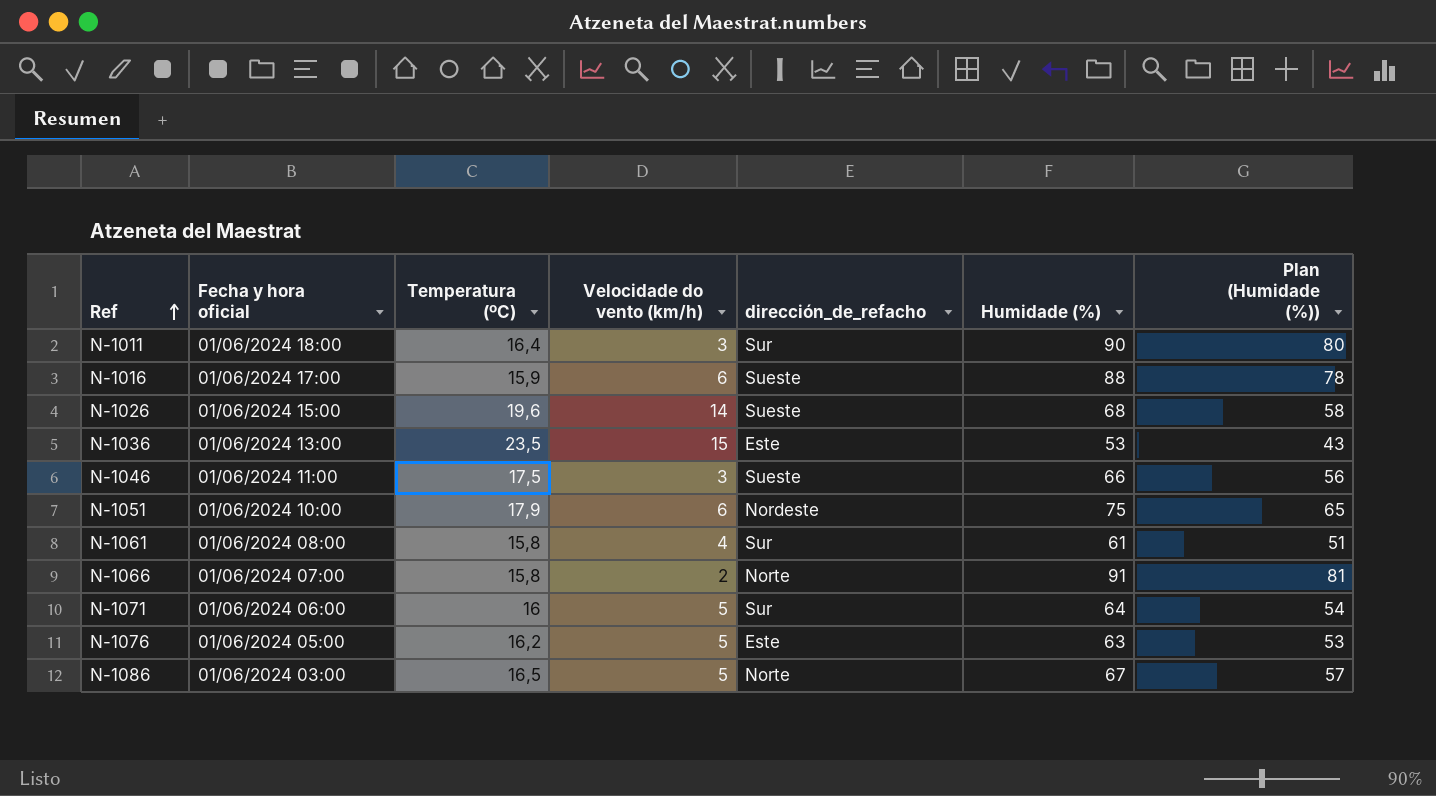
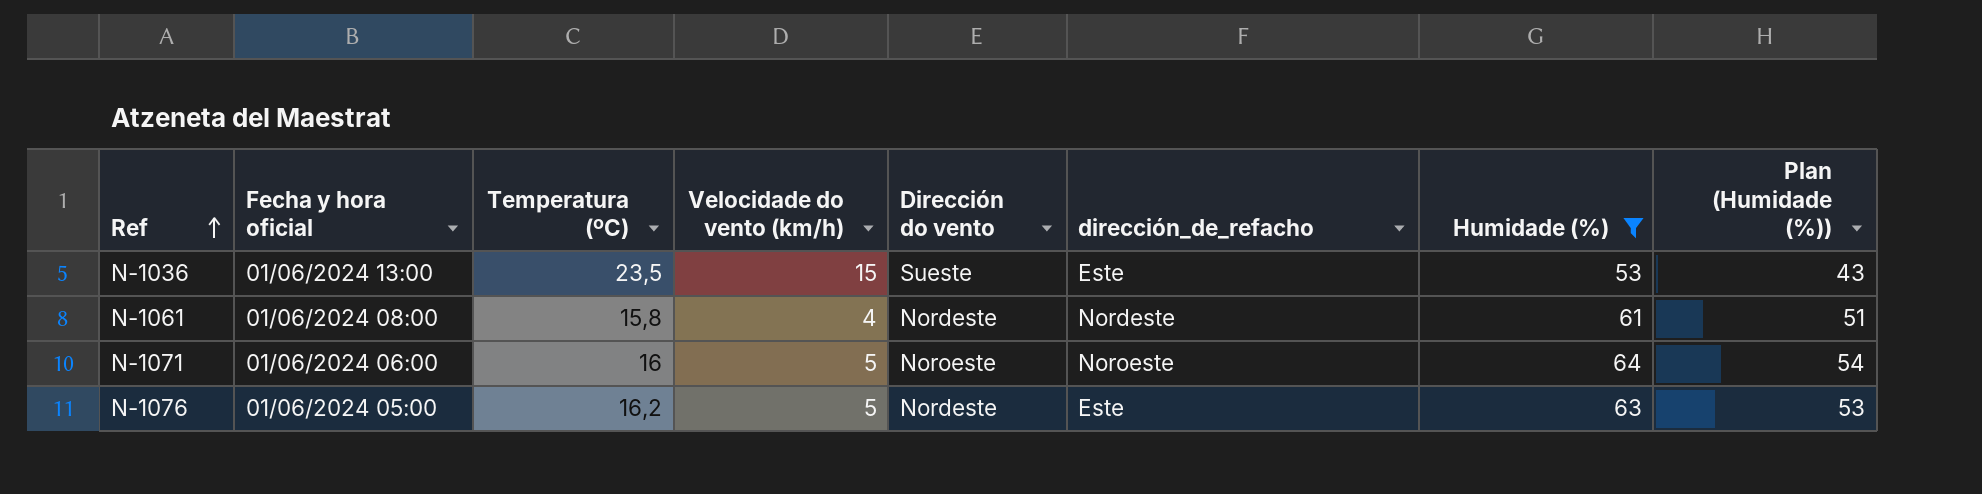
filter: none -> Humidade (%) <= 64
column Dirección do vento | position: none -> 5
N-1061 | dirección_de_refacho: Sur -> Nordeste
N-1071 | dirección_de_refacho: Sur -> Noroeste

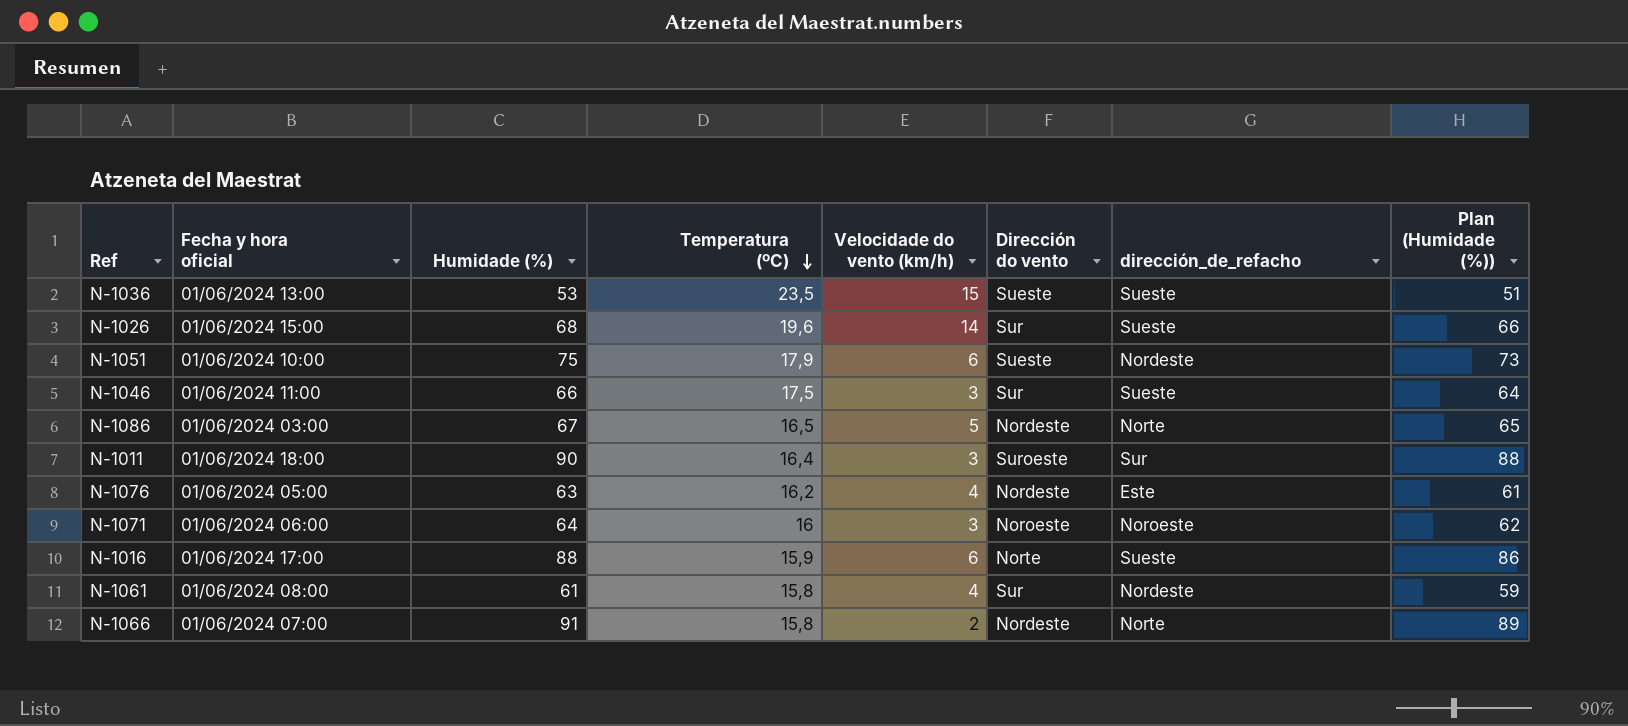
filter: Humidade (%) <= 64 -> none
row order: Ref ascending -> Temperatura (ºC) descending
column Humidade (%) | position: 7 -> 3
column Plan (Humidade (%)) | formula: [Humidade (%)] - 10 -> [Humidade (%)] - 2
N-1036 | dirección_de_refacho: Este -> Sueste
N-1076 | Velocidade do vento (km/h): 5 -> 4
N-1071 | Velocidade do vento (km/h): 5 -> 3
N-1061 | Dirección do vento: Nordeste -> Sur

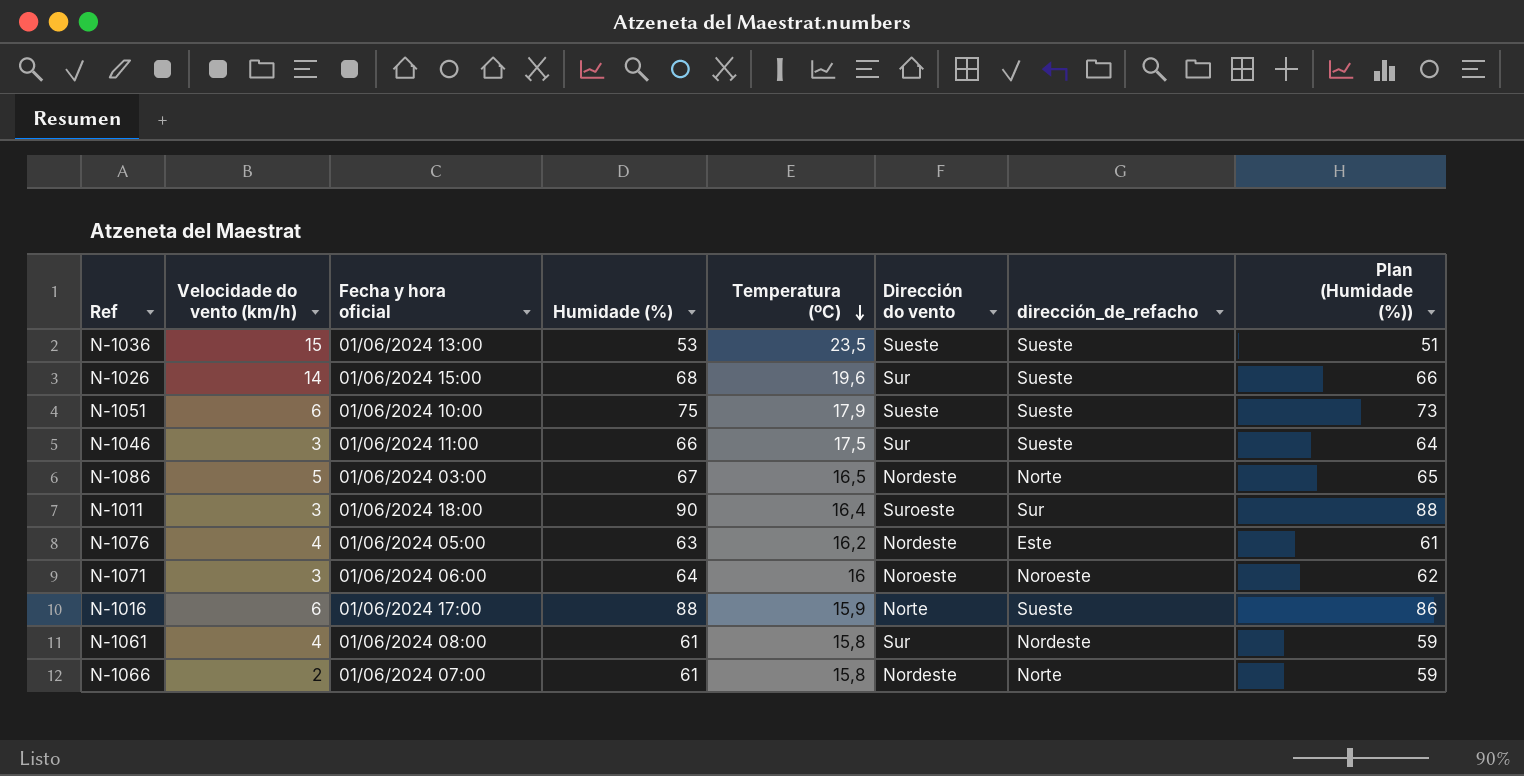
column Velocidade do vento (km/h) | position: 5 -> 2
N-1051 | dirección_de_refacho: Nordeste -> Sueste
N-1066 | Humidade (%): 91 -> 61
N-1066 | Plan (Humidade (%)): 89 -> 59

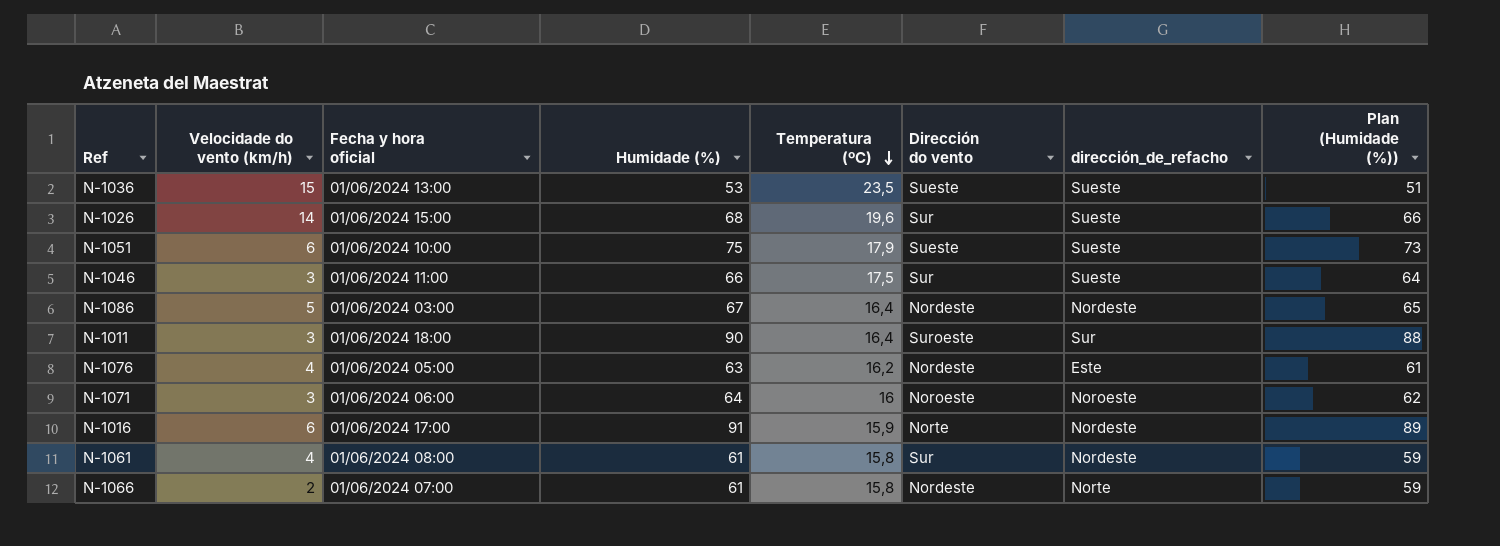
N-1086 | Temperatura (ºC): 16,5 -> 16,4
N-1086 | dirección_de_refacho: Norte -> Nordeste
N-1016 | Humidade (%): 88 -> 91
N-1016 | dirección_de_refacho: Sueste -> Nordeste
N-1016 | Plan (Humidade (%)): 86 -> 89

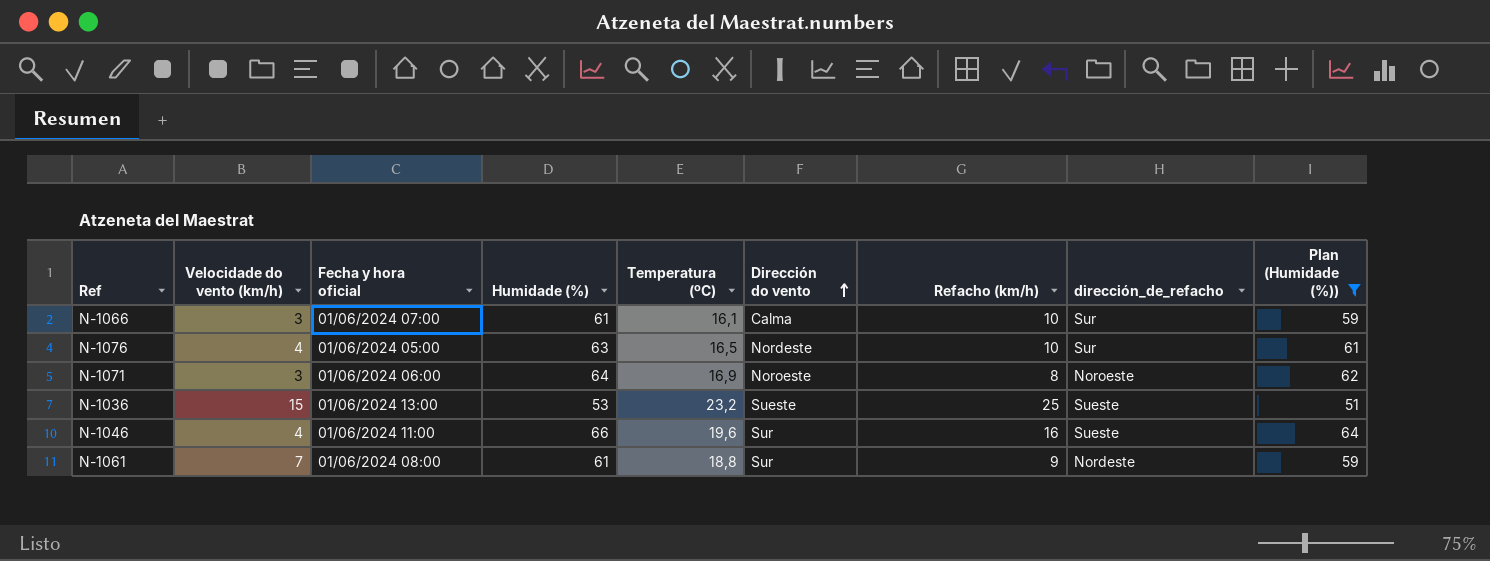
filter: none -> Plan (Humidade (%)) <= 64
row order: Temperatura (ºC) descending -> Dirección do vento ascending
column Refacho (km/h) | position: none -> 7
N-1066 | Velocidade do vento (km/h): 2 -> 3
N-1066 | Temperatura (ºC): 15,8 -> 16,1
N-1066 | Dirección do vento: Nordeste -> Calma
N-1066 | dirección_de_refacho: Norte -> Sur
N-1076 | Temperatura (ºC): 16,2 -> 16,5
N-1076 | dirección_de_refacho: Este -> Sur
N-1071 | Temperatura (ºC): 16 -> 16,9
N-1036 | Temperatura (ºC): 23,5 -> 23,2
N-1046 | Velocidade do vento (km/h): 3 -> 4
N-1046 | Temperatura (ºC): 17,5 -> 19,6
N-1061 | Velocidade do vento (km/h): 4 -> 7
N-1061 | Temperatura (ºC): 15,8 -> 18,8

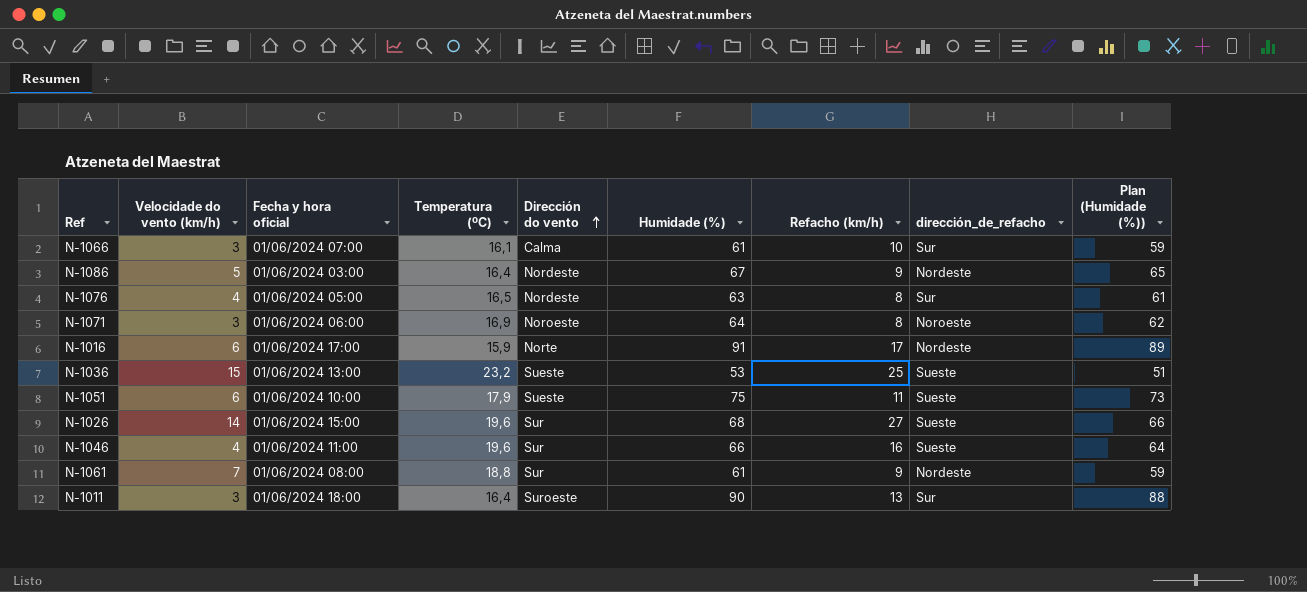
filter: Plan (Humidade (%)) <= 64 -> none
column Humidade (%) | position: 4 -> 6
N-1076 | Refacho (km/h): 10 -> 8

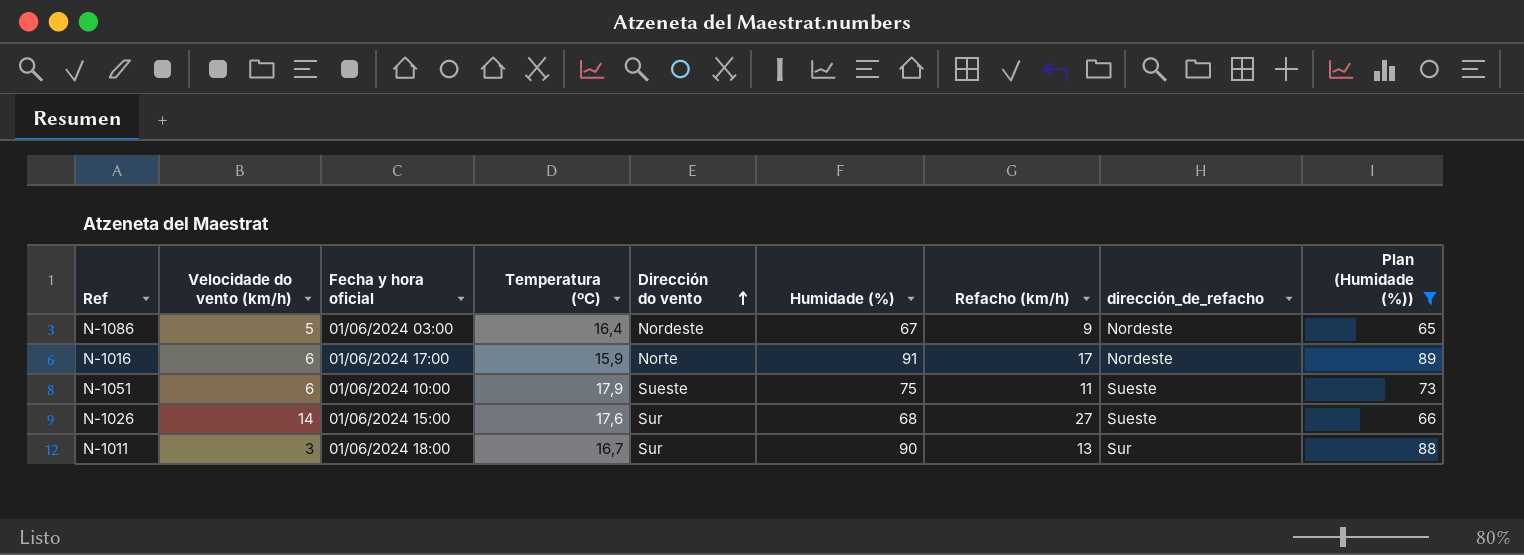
filter: none -> Plan (Humidade (%)) >= 65
N-1026 | Temperatura (ºC): 19,6 -> 17,6
N-1011 | Temperatura (ºC): 16,4 -> 16,7
N-1011 | Dirección do vento: Suroeste -> Sur

